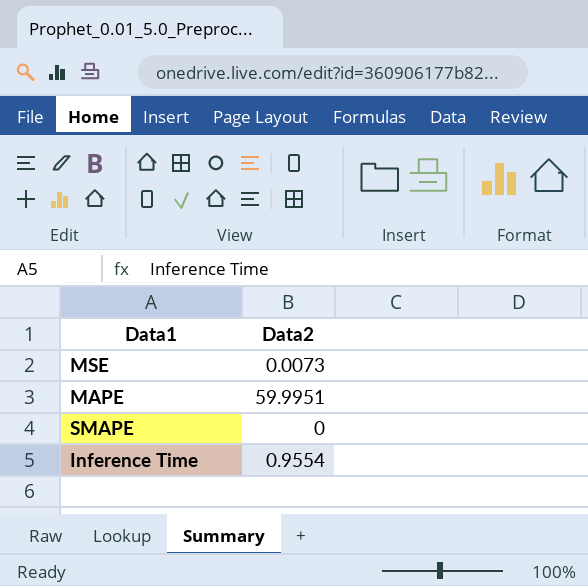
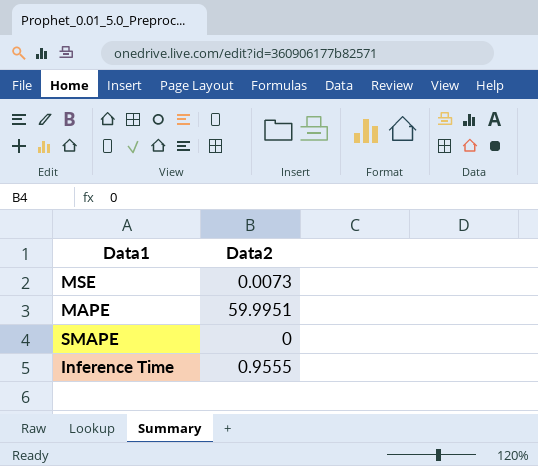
Inference Time | Data2: 0.9554 -> 0.9555

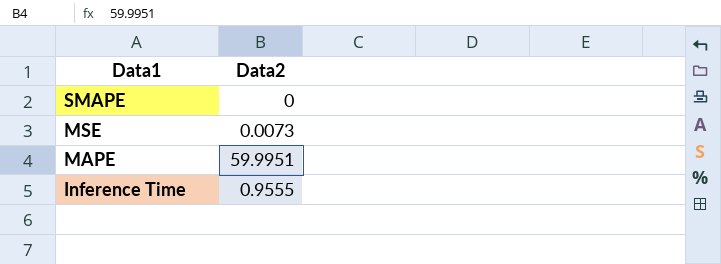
row order: none -> Data1 descending

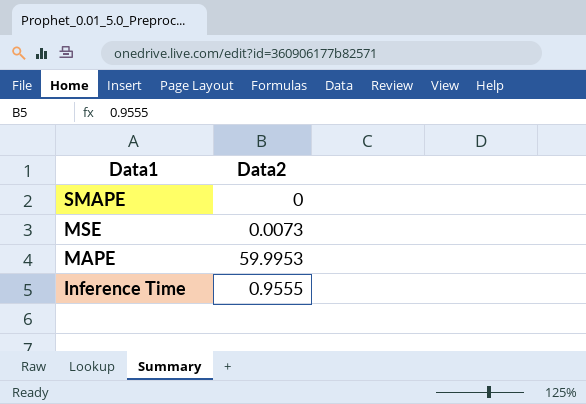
MAPE | Data2: 59.9951 -> 59.9953

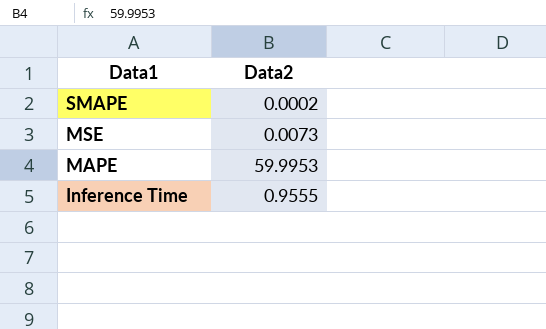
SMAPE | Data2: 0 -> 0.0002

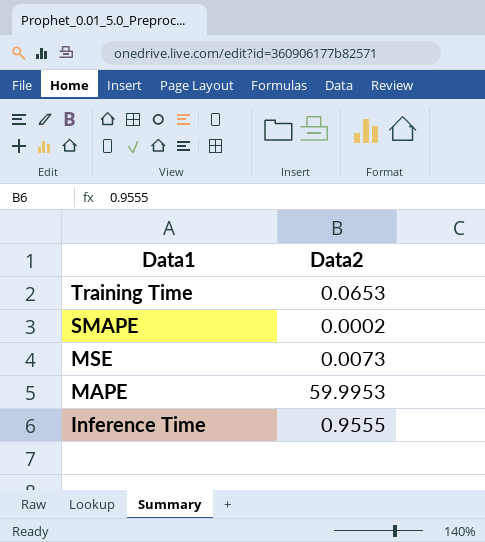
row Training Time: none -> 0.0653

